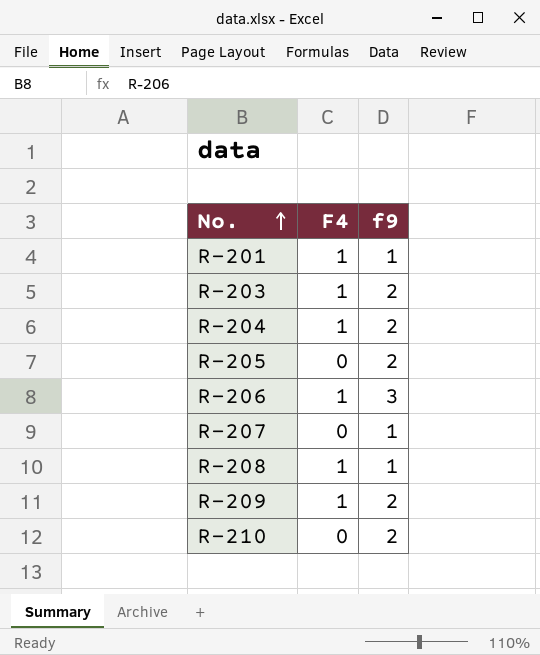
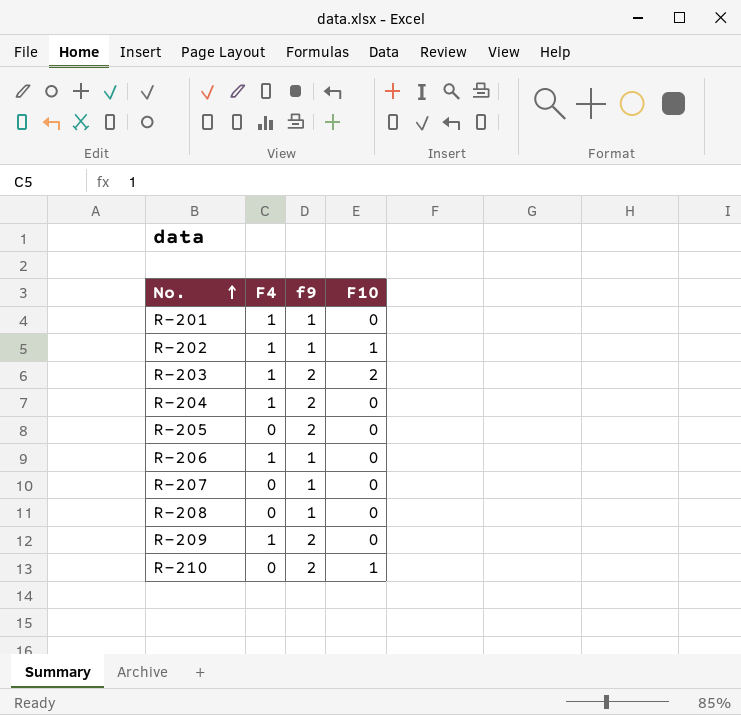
column F10 | position: none -> 4
row R-202: none -> 1 | 1 | 1
R-206 | f9: 3 -> 1
R-208 | F4: 1 -> 0

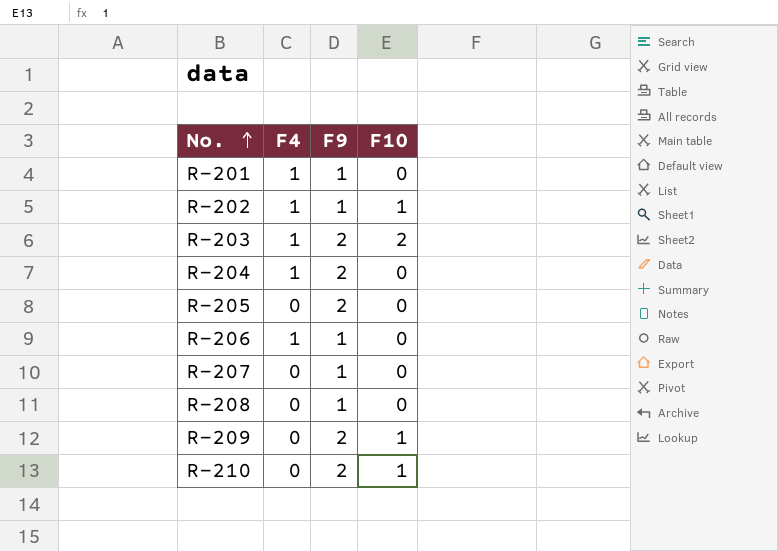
column name: f9 -> F9
R-209 | F4: 1 -> 0
R-209 | F10: 0 -> 1

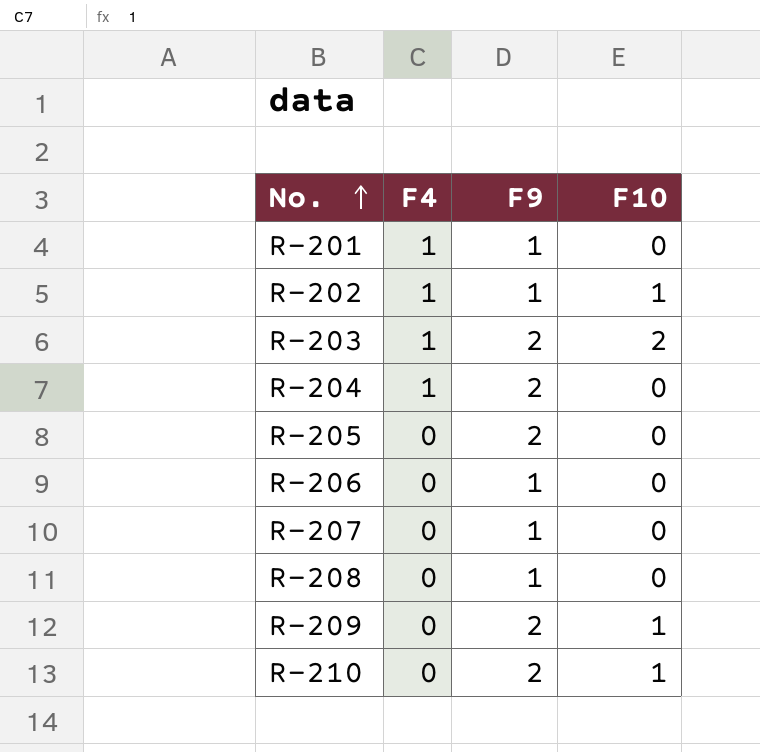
R-206 | F4: 1 -> 0

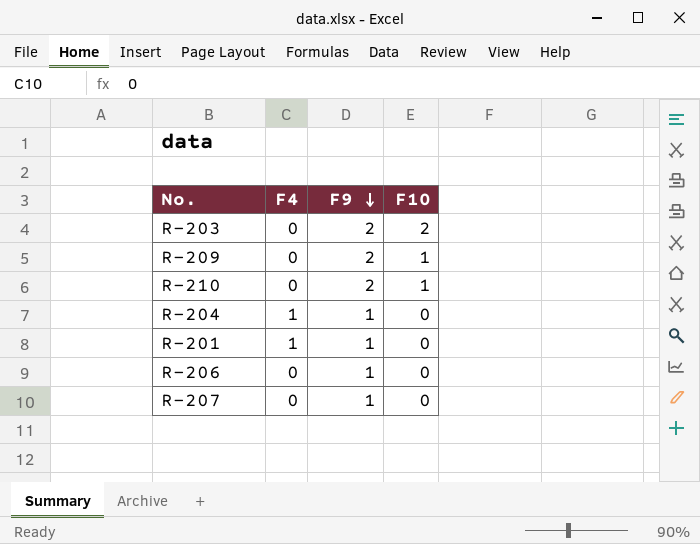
row order: No. ascending -> F9 descending
row R-202: 1 | 1 | 1 -> none
row R-205: 0 | 2 | 0 -> none
row R-208: 0 | 1 | 0 -> none
R-203 | F4: 1 -> 0
R-204 | F9: 2 -> 1

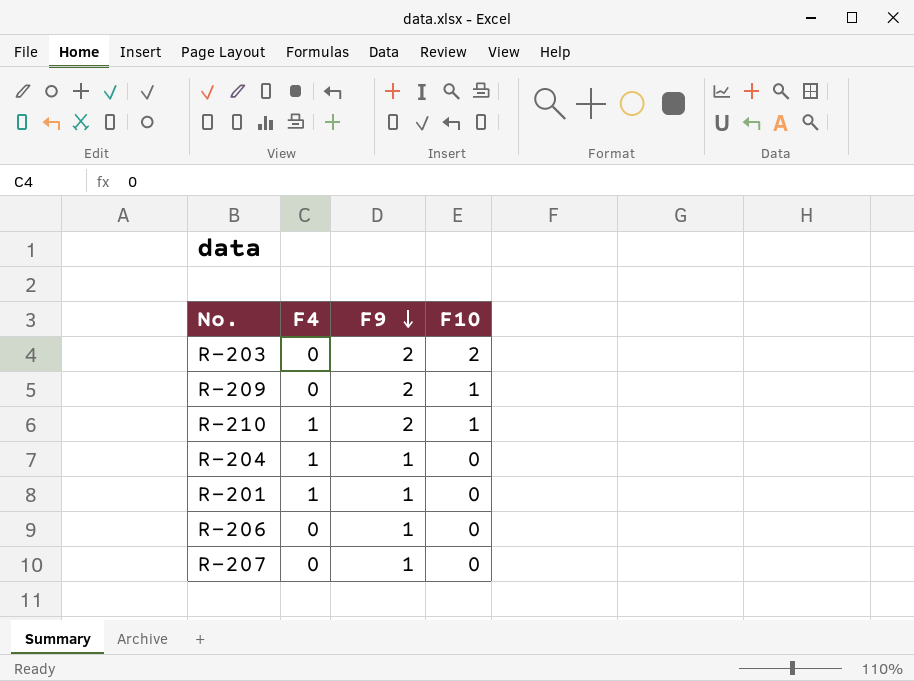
R-210 | F4: 0 -> 1

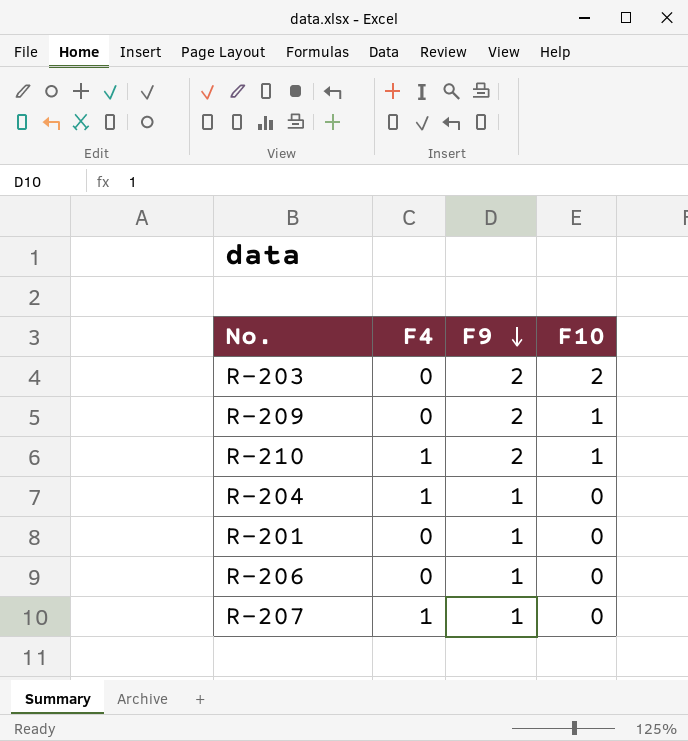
R-201 | F4: 1 -> 0
R-207 | F4: 0 -> 1

